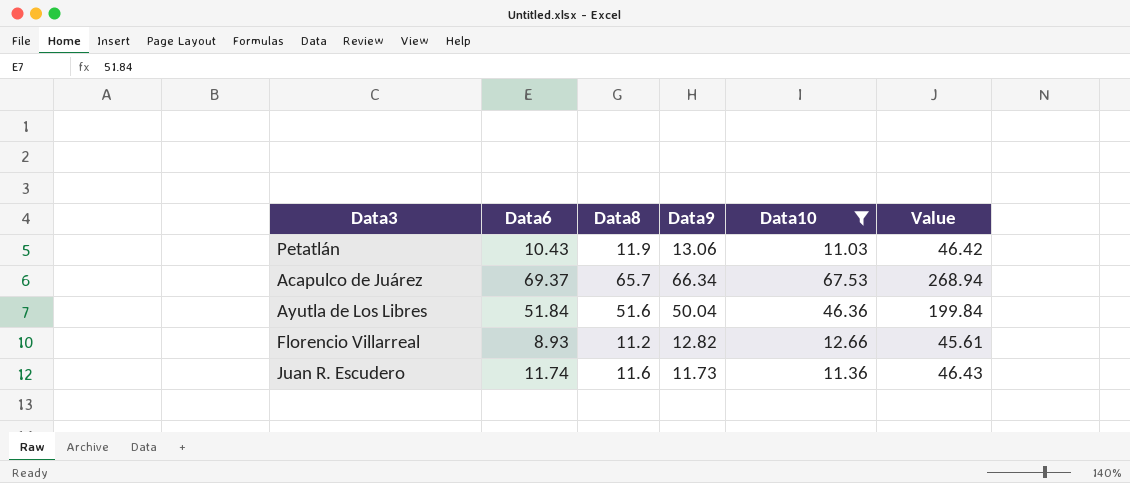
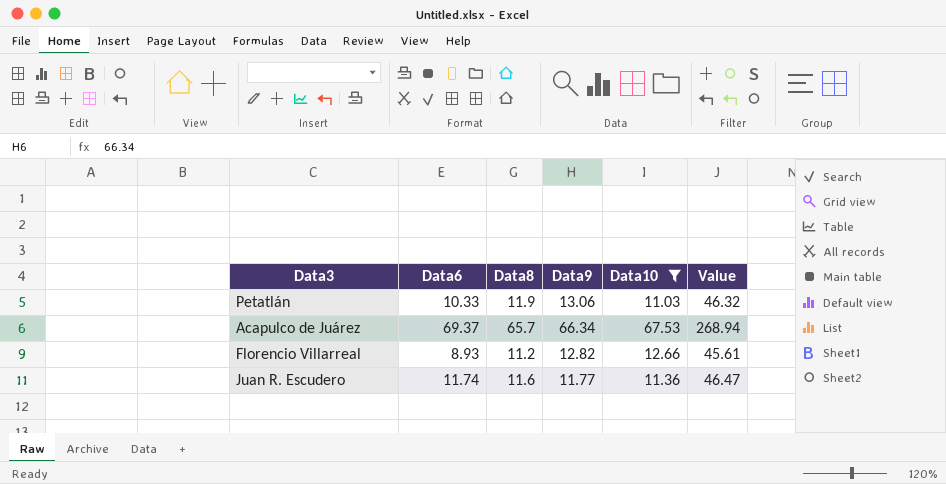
row Ayutla de Los Libres: 51.84 | 51.6 | 50.04 | 46.36 | 199.84 -> none
Petatlán | Data6: 10.43 -> 10.33
Petatlán | Value: 46.42 -> 46.32
Juan R. Escudero | Data9: 11.73 -> 11.77
Juan R. Escudero | Value: 46.43 -> 46.47

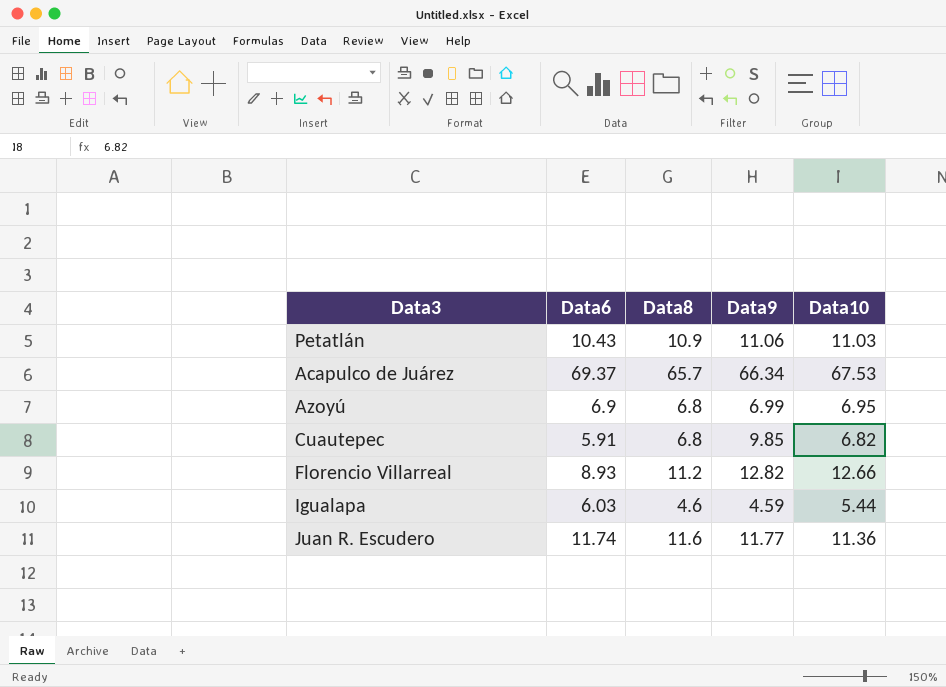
filter: Data10 >= 11.03 -> none
column Value | formula: [Data6] + [Data8] + [Data9] + [Data10] -> none
Petatlán | Data6: 10.33 -> 10.43
Petatlán | Data8: 11.9 -> 10.9
Petatlán | Data9: 13.06 -> 11.06

